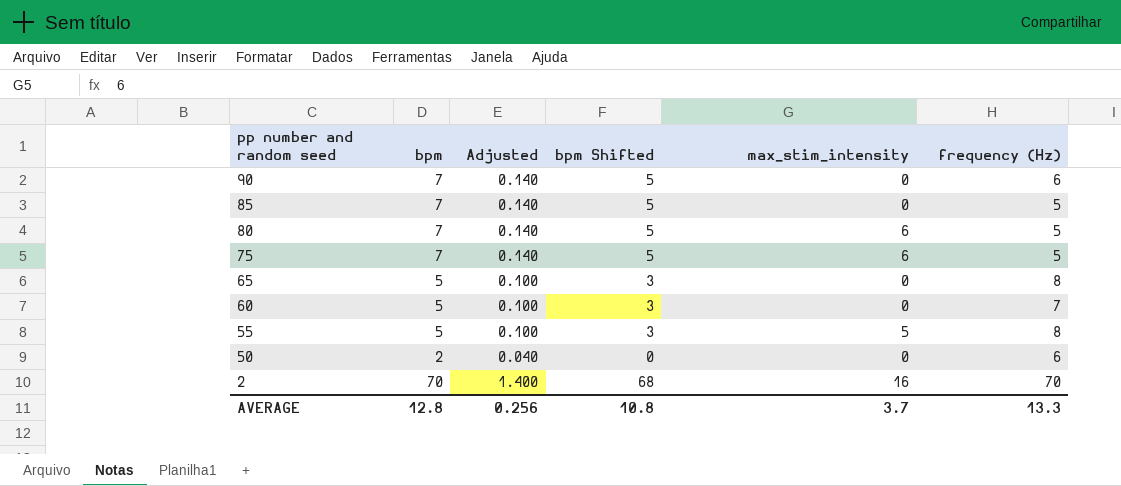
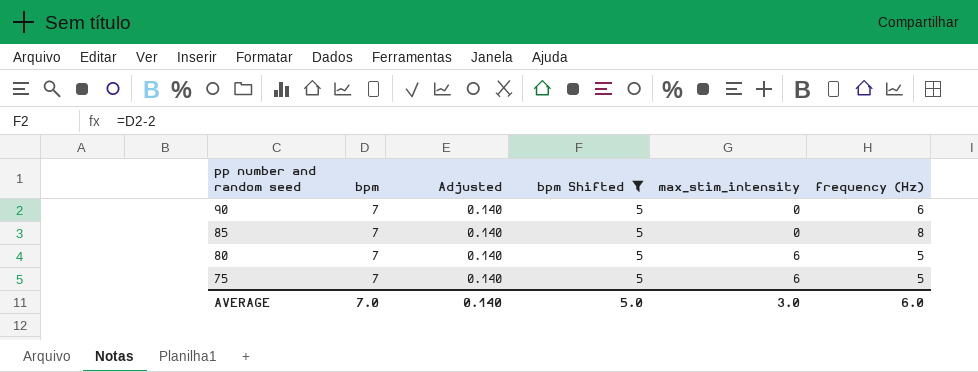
filter: none -> bpm Shifted = 5
85 | frequency (Hz): 5 -> 8
AVERAGE | bpm: 12.8 -> 7.0
AVERAGE | Adjusted: 0.256 -> 0.140
AVERAGE | bpm Shifted: 10.8 -> 5.0
AVERAGE | max_stim_intensity: 3.7 -> 3.0
AVERAGE | frequency (Hz): 13.3 -> 6.0

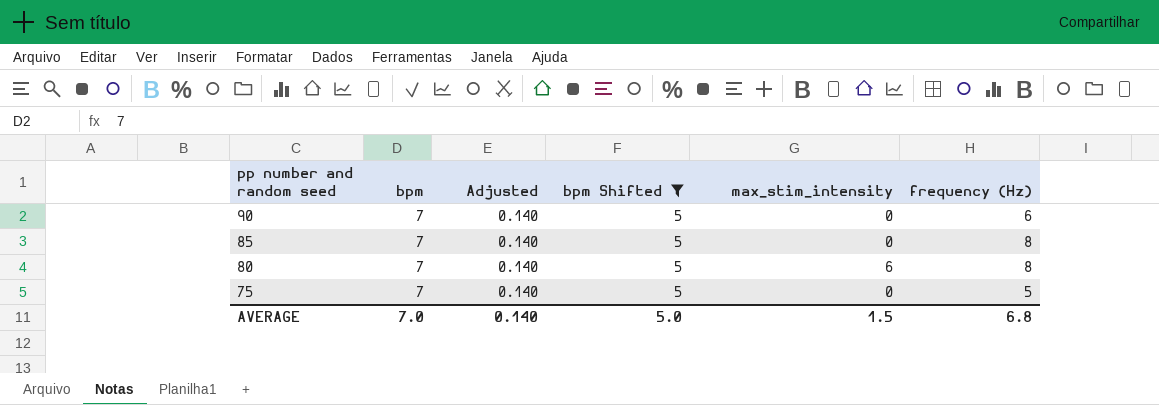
80 | frequency (Hz): 5 -> 8
75 | max_stim_intensity: 6 -> 0
AVERAGE | max_stim_intensity: 3.0 -> 1.5
AVERAGE | frequency (Hz): 6.0 -> 6.8

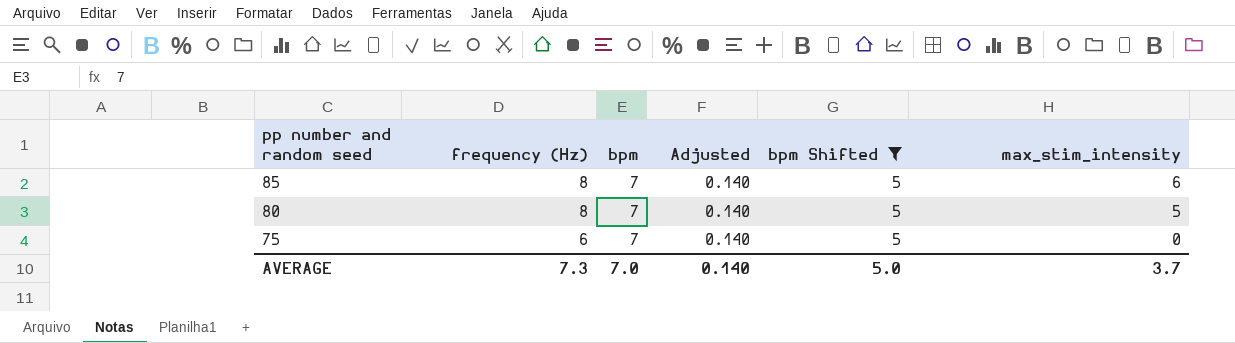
column frequency (Hz) | position: 6 -> 2
row 90: 7 | 0.140 | 5 | 0 | 6 -> none
85 | max_stim_intensity: 0 -> 6
80 | max_stim_intensity: 6 -> 5
75 | frequency (Hz): 5 -> 6
AVERAGE | frequency (Hz): 6.8 -> 7.3
AVERAGE | max_stim_intensity: 1.5 -> 3.7

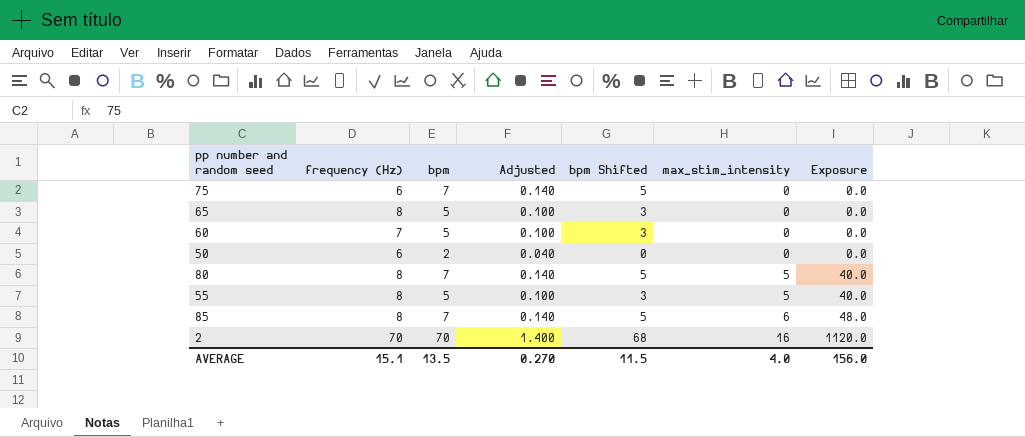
filter: bpm Shifted = 5 -> none
row order: pp number and random seed descending -> max_stim_intensity ascending
column Exposure | formula: none -> [frequency (Hz)] * [max_stim_intensity]
AVERAGE | frequency (Hz): 7.3 -> 15.1
AVERAGE | bpm: 7.0 -> 13.5
AVERAGE | Adjusted: 0.140 -> 0.270
AVERAGE | bpm Shifted: 5.0 -> 11.5
AVERAGE | max_stim_intensity: 3.7 -> 4.0

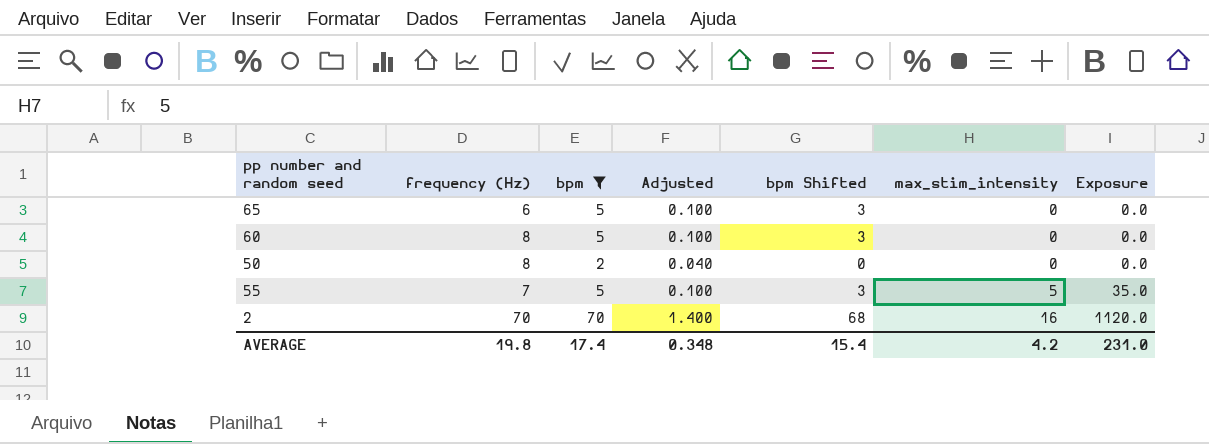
filter: none -> bpm != 7
65 | frequency (Hz): 8 -> 6
60 | frequency (Hz): 7 -> 8
50 | frequency (Hz): 6 -> 8
55 | frequency (Hz): 8 -> 7
55 | Exposure: 40.0 -> 35.0
AVERAGE | frequency (Hz): 15.1 -> 19.8
AVERAGE | bpm: 13.5 -> 17.4
AVERAGE | Adjusted: 0.270 -> 0.348
AVERAGE | bpm Shifted: 11.5 -> 15.4
AVERAGE | max_stim_intensity: 4.0 -> 4.2
AVERAGE | Exposure: 156.0 -> 231.0

